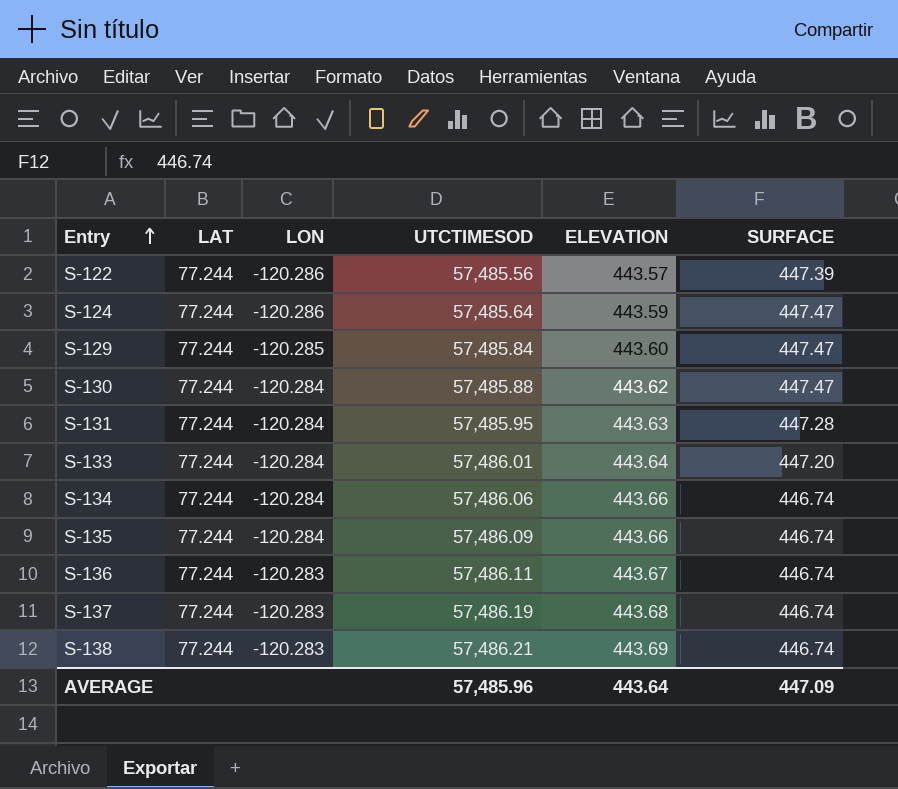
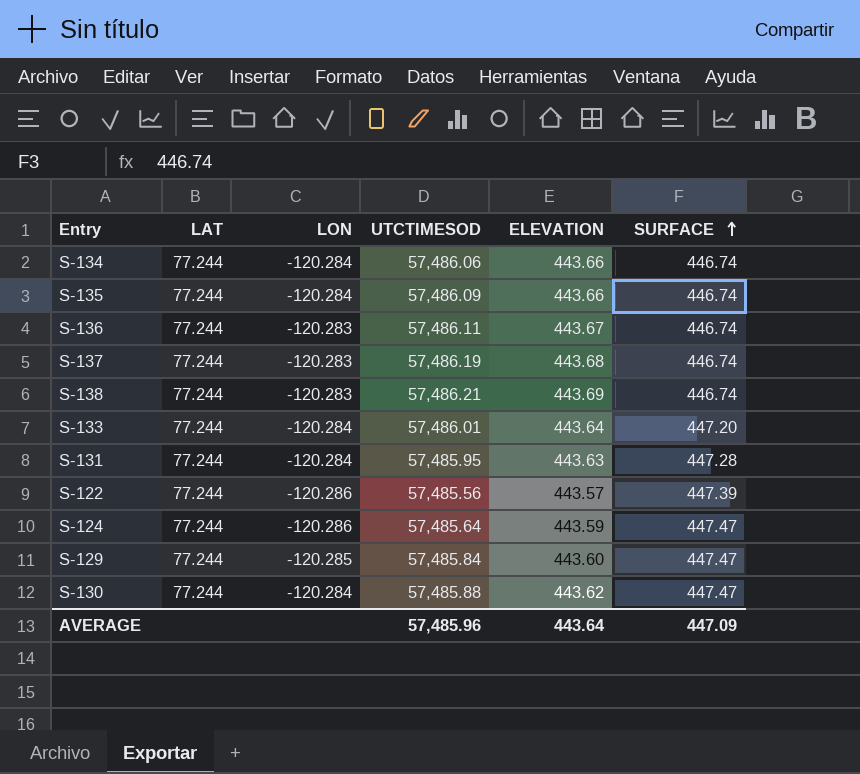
row order: Entry ascending -> SURFACE ascending

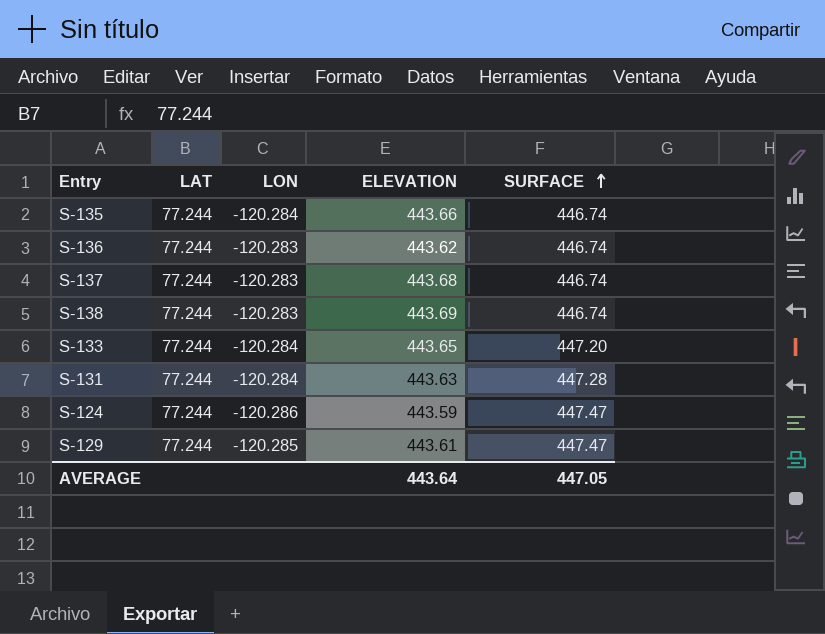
column UTCTIMESOD | position: 4 -> none
row S-134: 77.244 | -120.284 | 57,486.06 | 443.66 | 446.74 -> none
row S-122: 77.244 | -120.286 | 57,485.56 | 443.57 | 447.39 -> none
row S-130: 77.244 | -120.284 | 57,485.88 | 443.62 | 447.47 -> none
S-136 | ELEVATION: 443.67 -> 443.62
S-133 | ELEVATION: 443.64 -> 443.65
S-129 | ELEVATION: 443.60 -> 443.61
AVERAGE | SURFACE: 447.09 -> 447.05

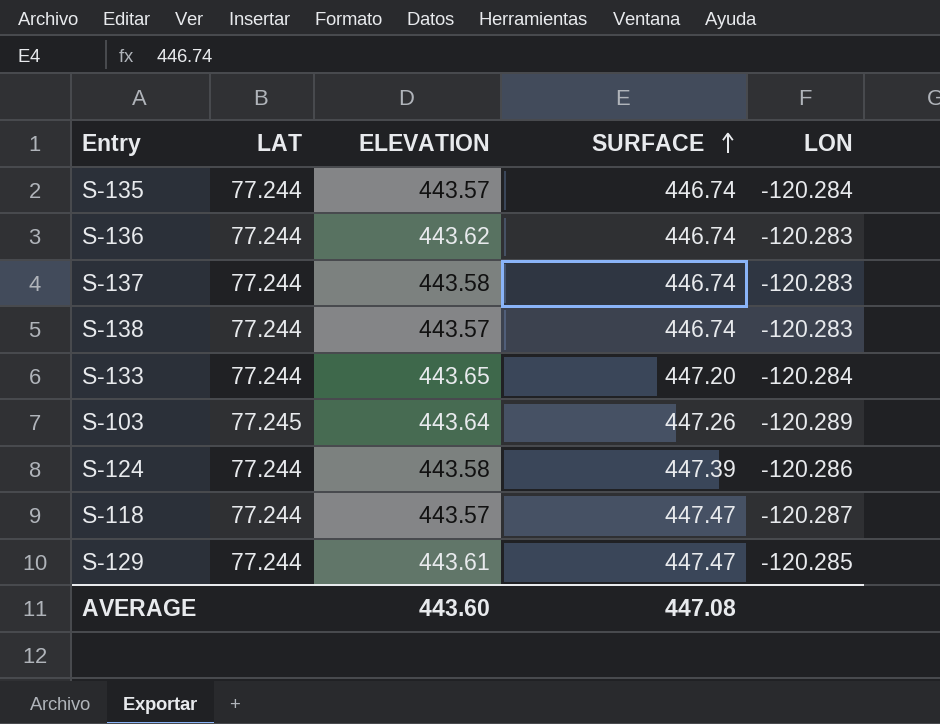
column LON | position: 3 -> 5
row S-131: 77.244 | -120.284 | 443.63 | 447.28 -> none
S-135 | ELEVATION: 443.66 -> 443.57
S-137 | ELEVATION: 443.68 -> 443.58
S-138 | ELEVATION: 443.69 -> 443.57
row S-103: none -> 77.245 | 443.64 | 447.26 | -120.289
S-124 | ELEVATION: 443.59 -> 443.58
S-124 | SURFACE: 447.47 -> 447.39
row S-118: none -> 77.244 | 443.57 | 447.47 | -120.287
AVERAGE | ELEVATION: 443.64 -> 443.60
AVERAGE | SURFACE: 447.05 -> 447.08

